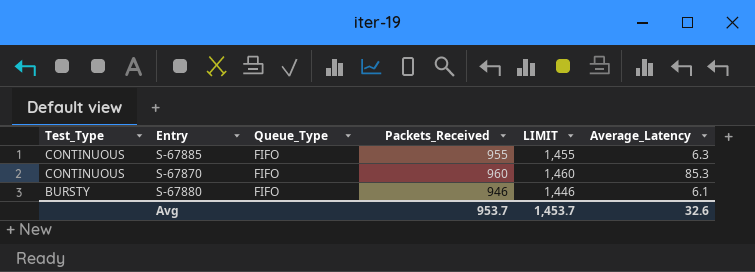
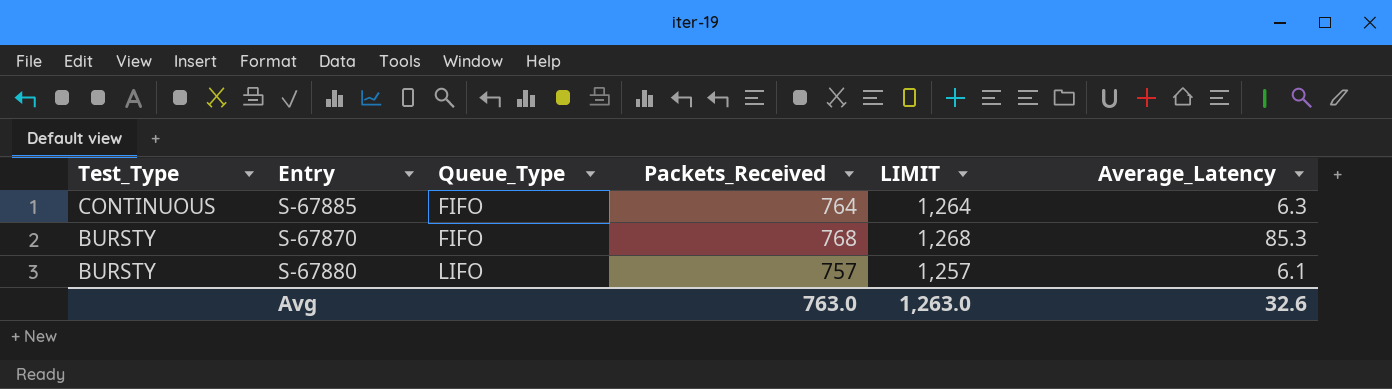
S-67885 | Packets_Received: 955 -> 764
S-67885 | LIMIT: 1,455 -> 1,264
S-67870 | Test_Type: CONTINUOUS -> BURSTY
S-67870 | Packets_Received: 960 -> 768
S-67870 | LIMIT: 1,460 -> 1,268
S-67880 | Queue_Type: FIFO -> LIFO
S-67880 | Packets_Received: 946 -> 757
S-67880 | LIMIT: 1,446 -> 1,257
Avg | Packets_Received: 953.7 -> 763.0
Avg | LIMIT: 1,453.7 -> 1,263.0

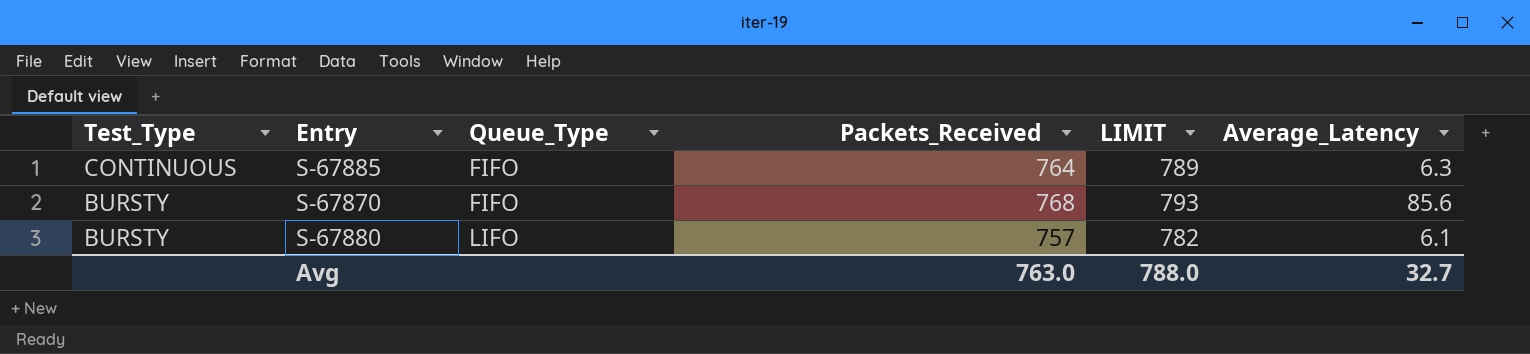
column LIMIT | formula: [Packets_Received] + 500 -> [Packets_Received] + 25
S-67870 | Average_Latency: 85.3 -> 85.6
Avg | LIMIT: 1,263.0 -> 788.0
Avg | Average_Latency: 32.6 -> 32.7

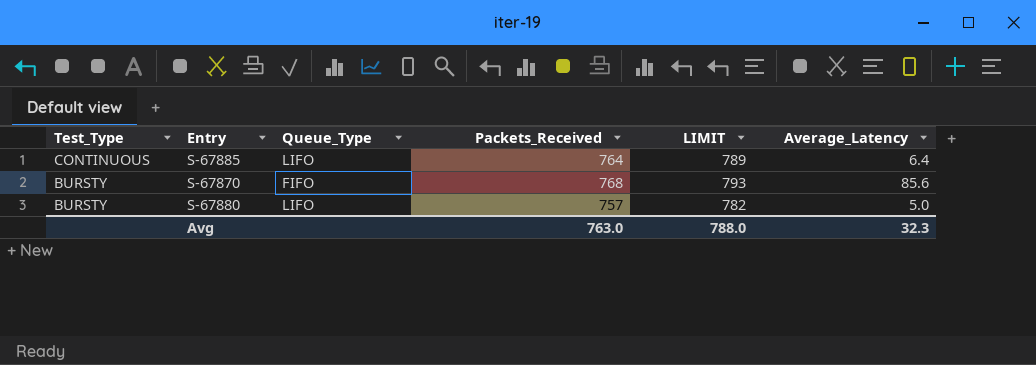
S-67885 | Queue_Type: FIFO -> LIFO
S-67885 | Average_Latency: 6.3 -> 6.4
S-67880 | Average_Latency: 6.1 -> 5.0
Avg | Average_Latency: 32.7 -> 32.3

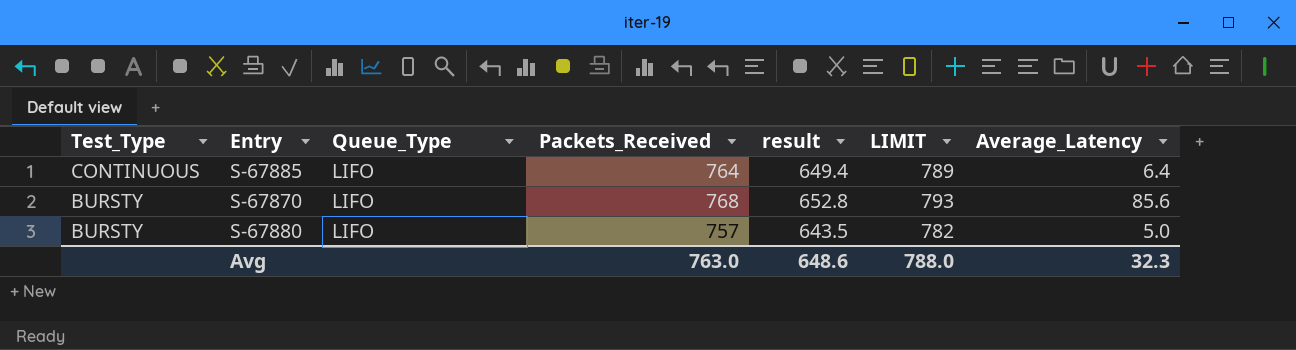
column result | formula: none -> [Packets_Received] * 0.85
S-67870 | Queue_Type: FIFO -> LIFO

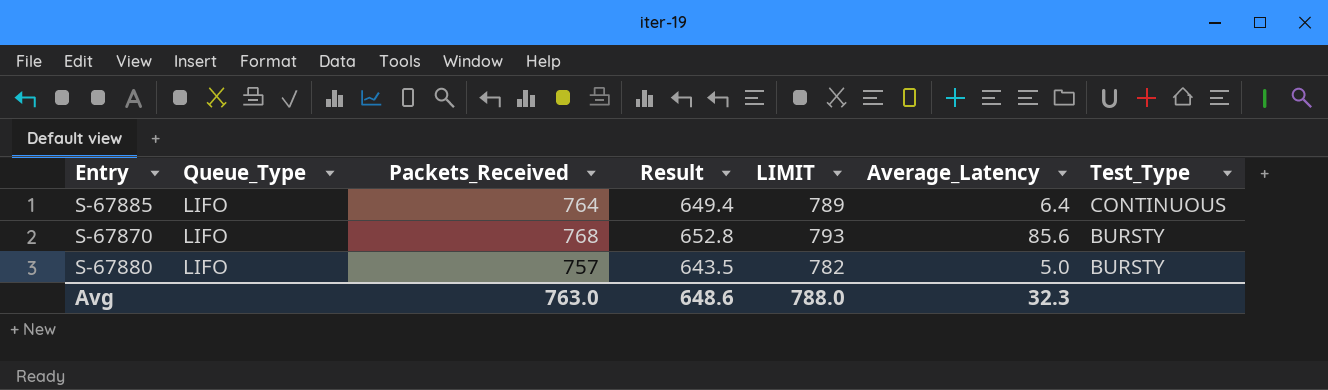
column name: result -> Result
column Test_Type | position: 1 -> 7

